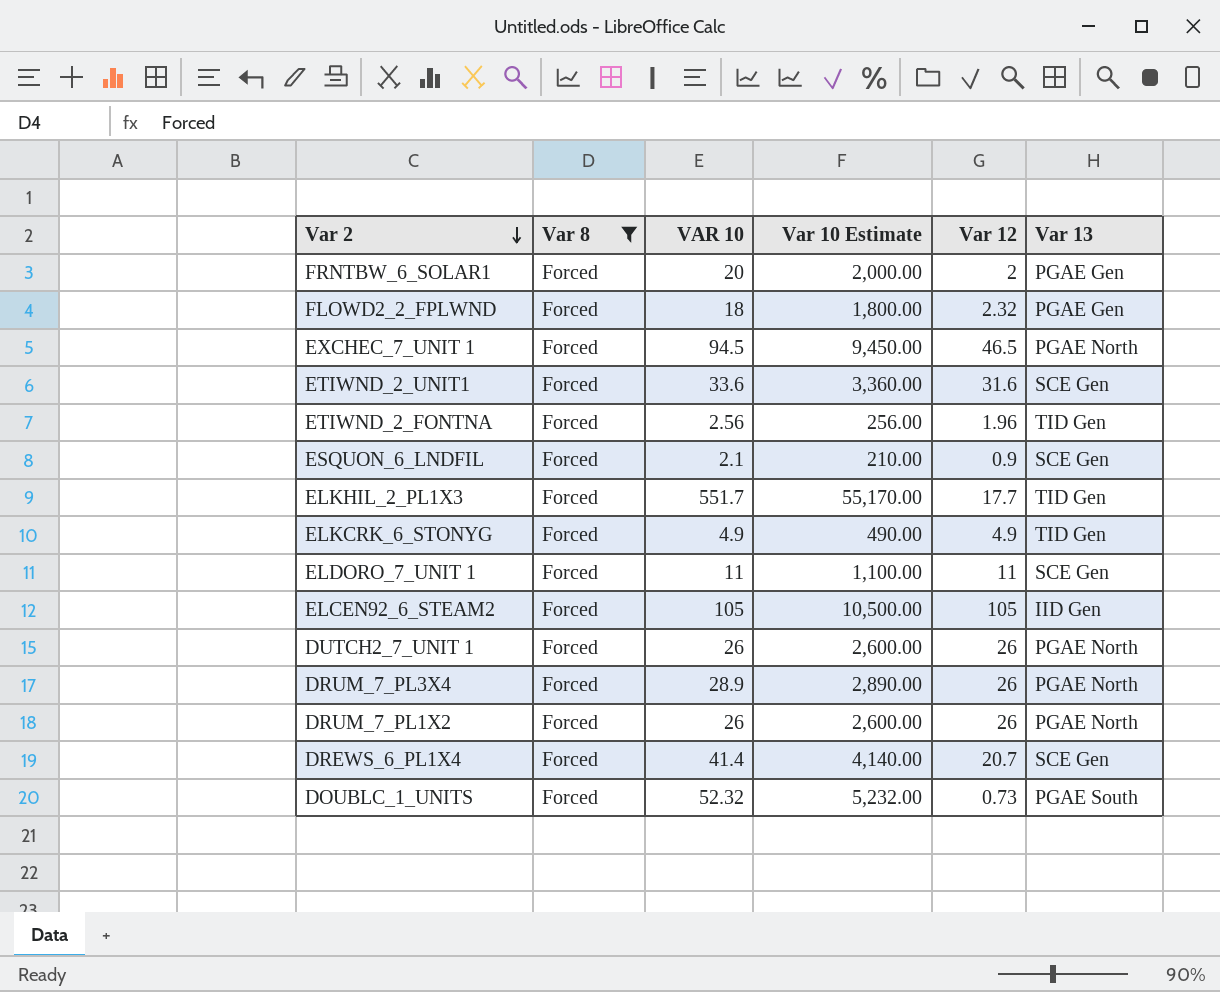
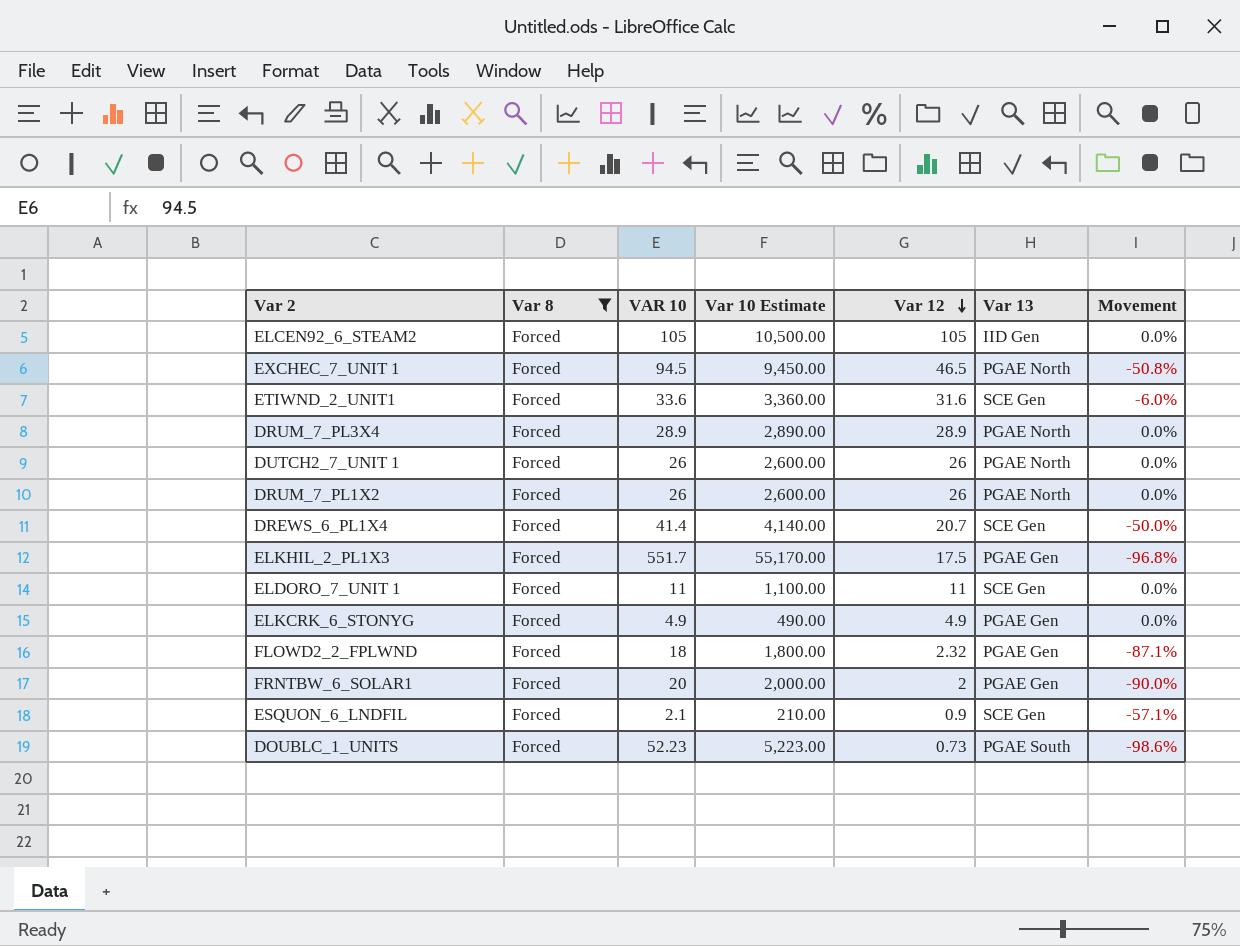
row order: Var 2 descending -> Var 12 descending
column Movement | formula: none -> ([Var 12] - [VAR 10]) / [VAR 10]
row ETIWND_2_FONTNA: Forced | 2.56 | 256.00 | 1.96 | TID Gen -> none
DRUM_7_PL3X4 | Var 12: 26 -> 28.9
ELKHIL_2_PL1X3 | Var 12: 17.7 -> 17.5
ELKHIL_2_PL1X3 | Var 13: TID Gen -> PGAE Gen
ELKCRK_6_STONYG | Var 13: TID Gen -> PGAE Gen
DOUBLC_1_UNITS | VAR 10: 52.32 -> 52.23
DOUBLC_1_UNITS | Var 10 Estimate: 5,232.00 -> 5,223.00

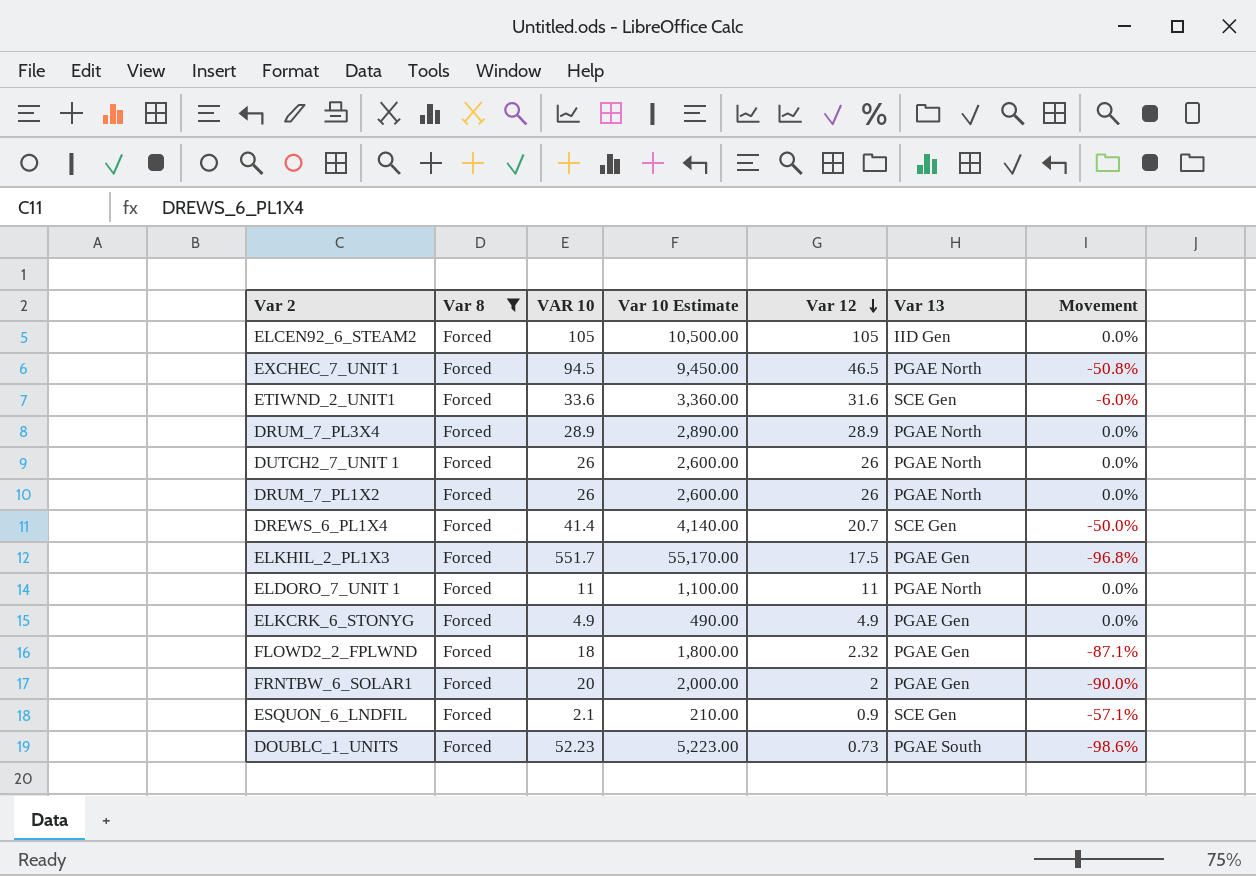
ELDORO_7_UNIT 1 | Var 13: SCE Gen -> PGAE North

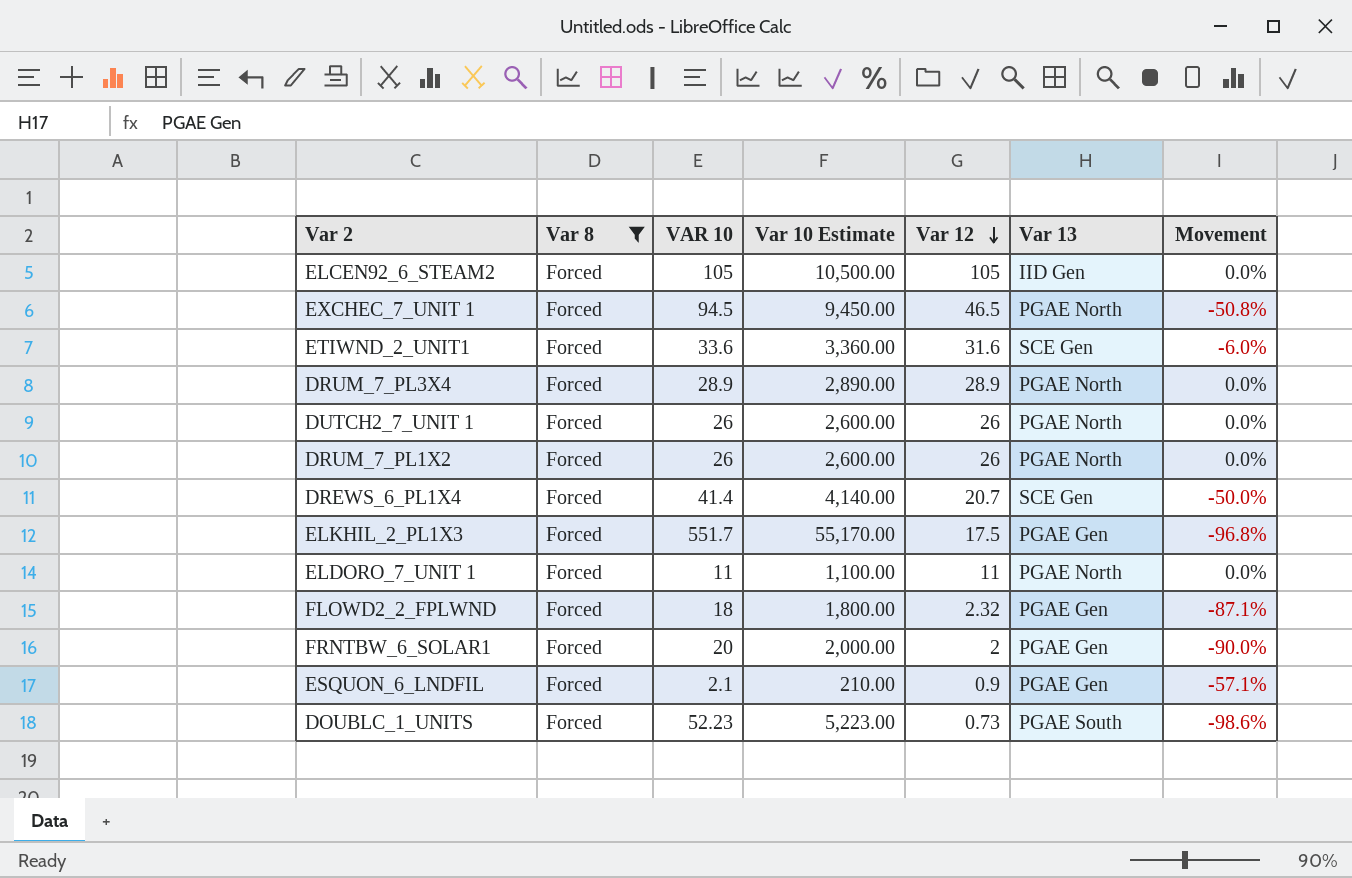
row ELKCRK_6_STONYG: Forced | 4.9 | 490.00 | 4.9 | PGAE Gen | 0.0% -> none
ESQUON_6_LNDFIL | Var 13: SCE Gen -> PGAE Gen

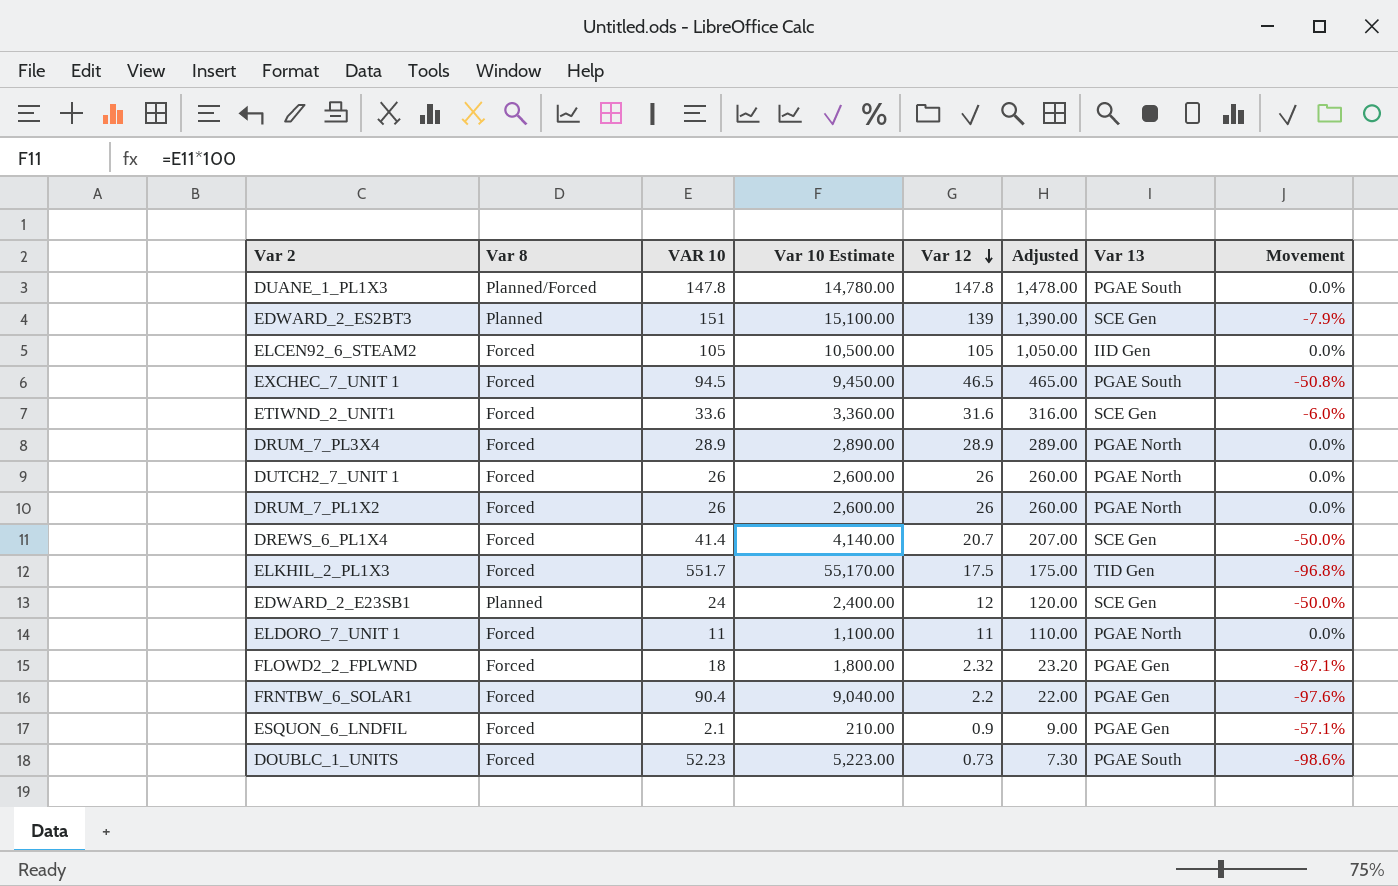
filter: Var 8 = Forced -> none
column Adjusted | formula: none -> [Var 12] * 10
EXCHEC_7_UNIT 1 | Var 13: PGAE North -> PGAE South
ELKHIL_2_PL1X3 | Var 13: PGAE Gen -> TID Gen
FRNTBW_6_SOLAR1 | VAR 10: 20 -> 90.4
FRNTBW_6_SOLAR1 | Var 10 Estimate: 2,000.00 -> 9,040.00
FRNTBW_6_SOLAR1 | Var 12: 2 -> 2.2
FRNTBW_6_SOLAR1 | Movement: -90.0% -> -97.6%

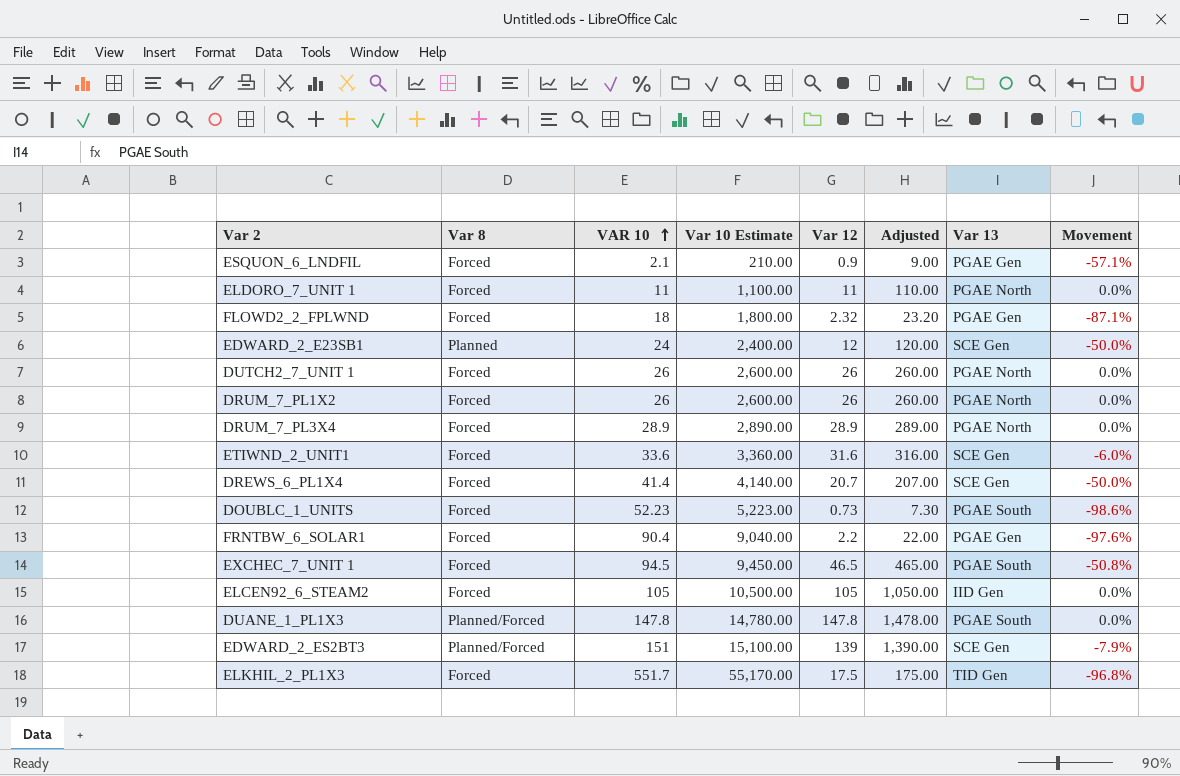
row order: Var 12 descending -> VAR 10 ascending
EDWARD_2_ES2BT3 | Var 8: Planned -> Planned/Forced

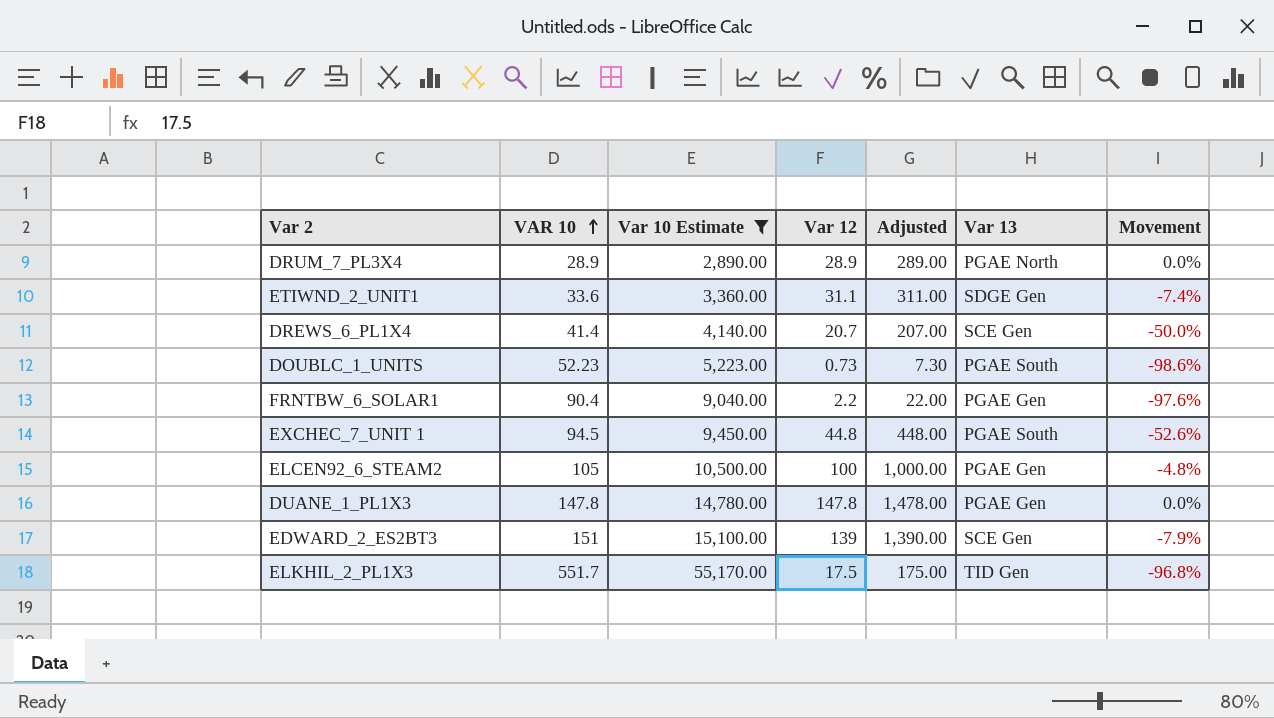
filter: none -> Var 10 Estimate >= 2,890.00
column Var 8 | position: 2 -> none
ETIWND_2_UNIT1 | Var 12: 31.6 -> 31.1
ETIWND_2_UNIT1 | Adjusted: 316.00 -> 311.00
ETIWND_2_UNIT1 | Var 13: SCE Gen -> SDGE Gen
ETIWND_2_UNIT1 | Movement: -6.0% -> -7.4%
EXCHEC_7_UNIT 1 | Var 12: 46.5 -> 44.8
EXCHEC_7_UNIT 1 | Adjusted: 465.00 -> 448.00
EXCHEC_7_UNIT 1 | Movement: -50.8% -> -52.6%
ELCEN92_6_STEAM2 | Var 12: 105 -> 100
ELCEN92_6_STEAM2 | Adjusted: 1,050.00 -> 1,000.00
ELCEN92_6_STEAM2 | Var 13: IID Gen -> PGAE Gen
ELCEN92_6_STEAM2 | Movement: 0.0% -> -4.8%
DUANE_1_PL1X3 | Var 13: PGAE South -> PGAE Gen

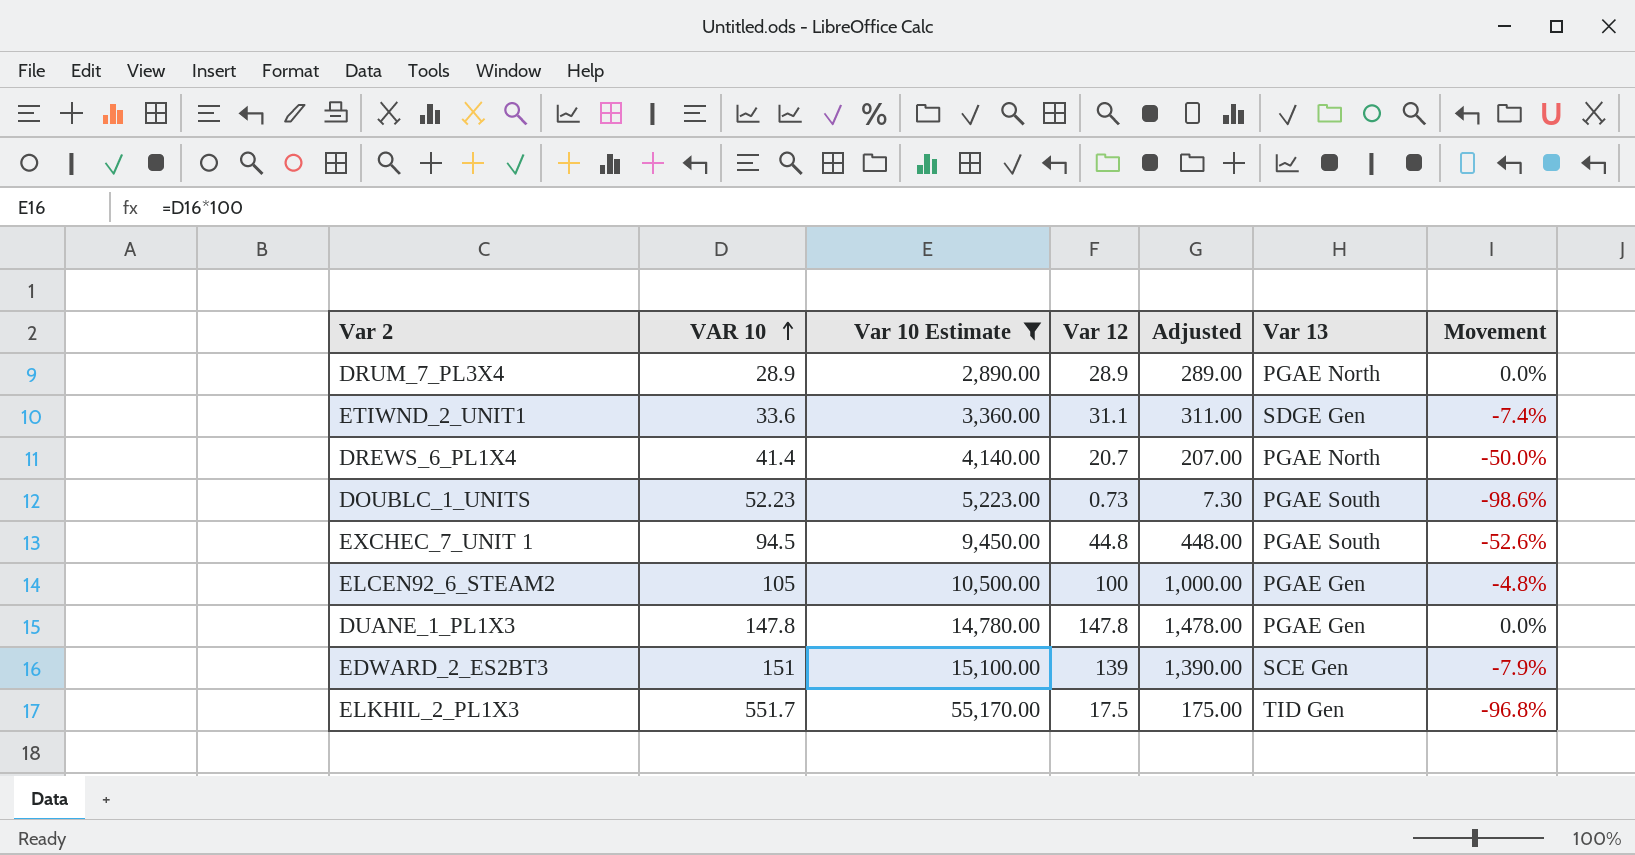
row FRNTBW_6_SOLAR1: 90.4 | 9,040.00 | 2.2 | 22.00 | PGAE Gen | -97.6% -> none
DREWS_6_PL1X4 | Var 13: SCE Gen -> PGAE North

